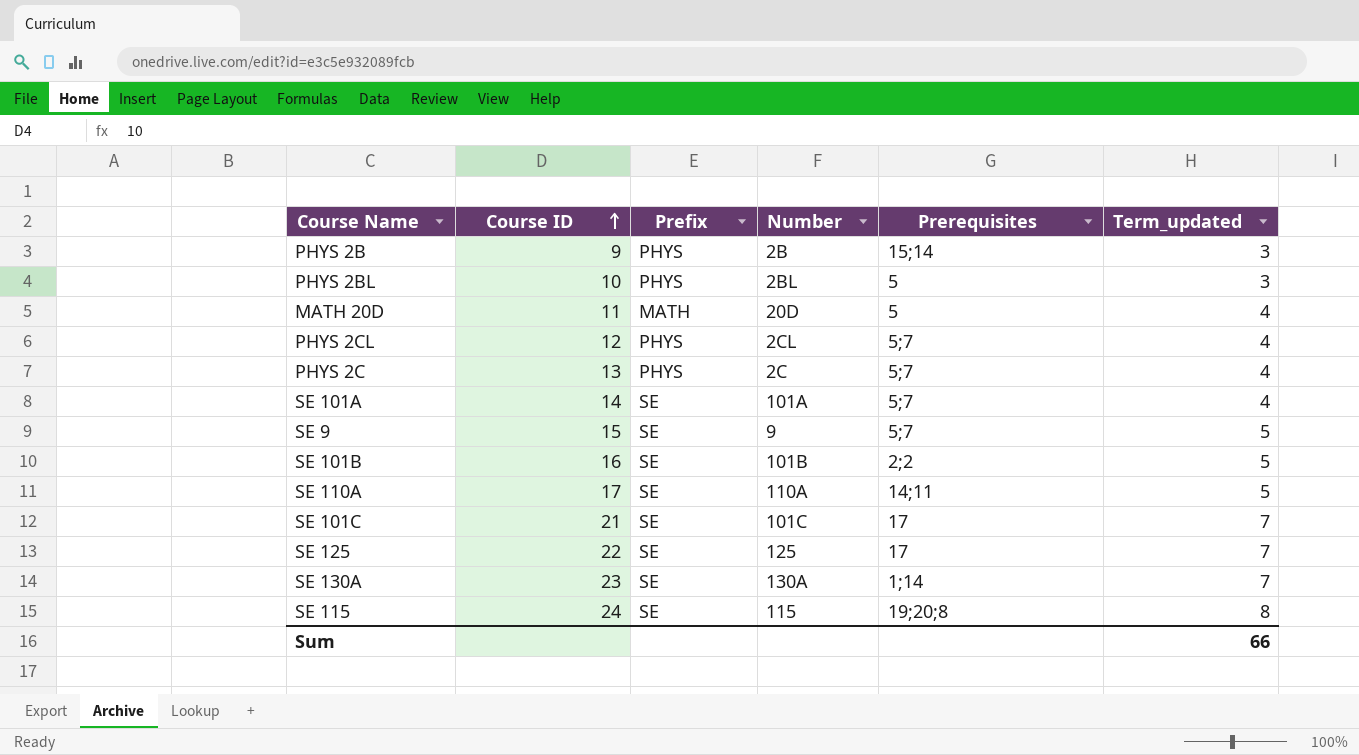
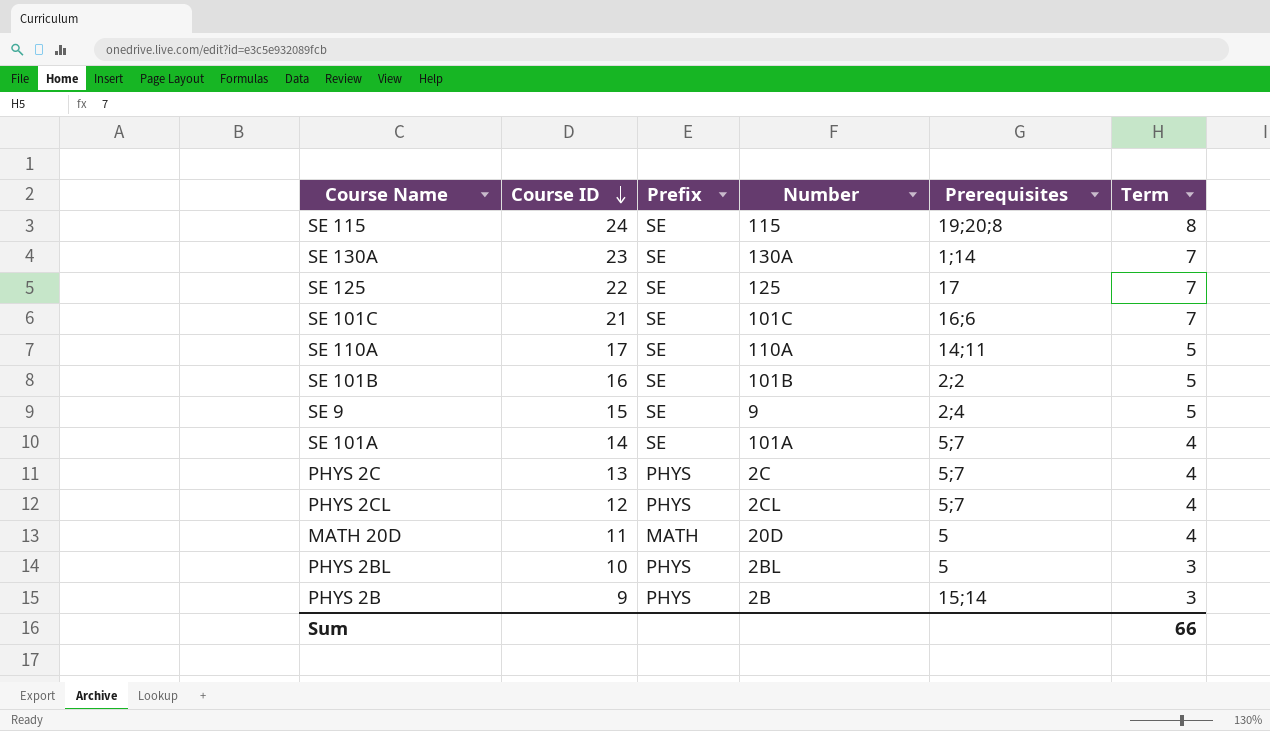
row order: Course ID ascending -> Course ID descending
column name: Term_updated -> Term
SE 101C | Prerequisites: 17 -> 16;6
SE 9 | Prerequisites: 5;7 -> 2;4

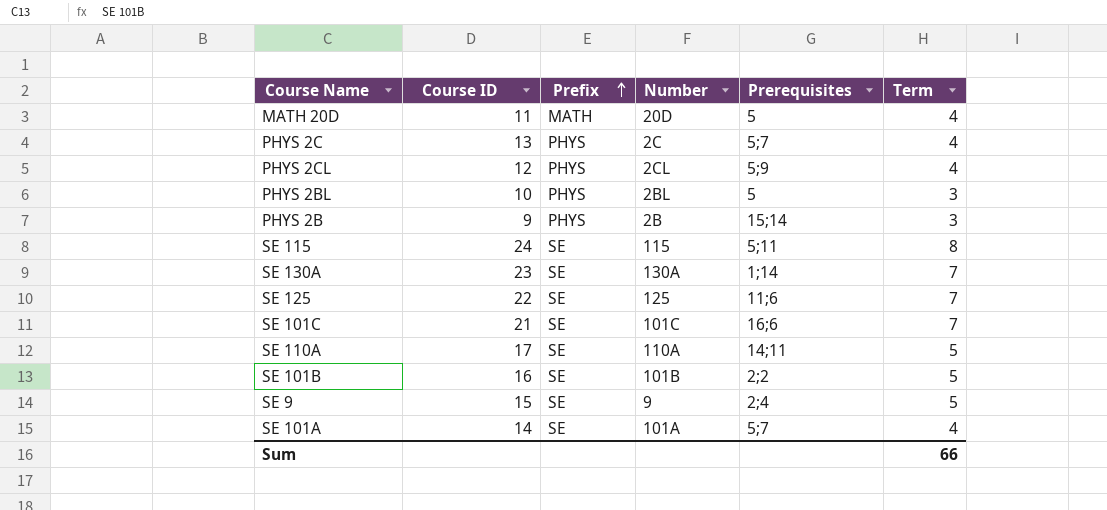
row order: Course ID descending -> Prefix ascending
PHYS 2CL | Prerequisites: 5;7 -> 5;9
SE 115 | Prerequisites: 19;20;8 -> 5;11
SE 125 | Prerequisites: 17 -> 11;6

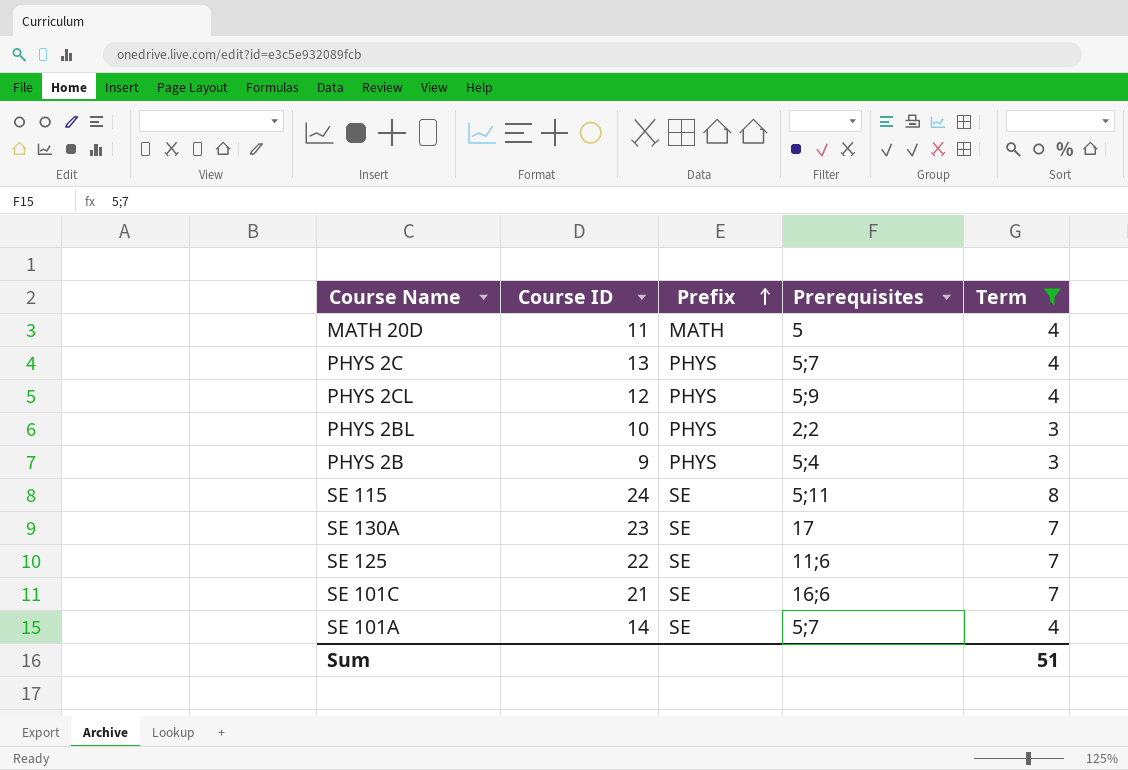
filter: none -> Term != 5
column Number | position: 4 -> none
PHYS 2BL | Prerequisites: 5 -> 2;2
PHYS 2B | Prerequisites: 15;14 -> 5;4
SE 130A | Prerequisites: 1;14 -> 17
Sum | Term: 66 -> 51

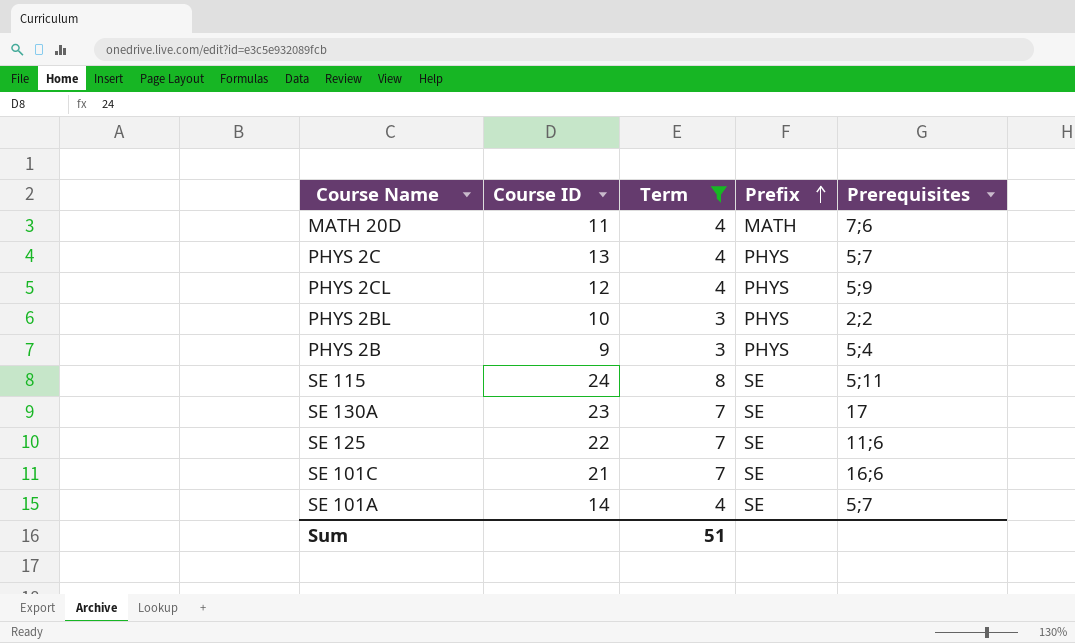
column Term | position: 5 -> 3
MATH 20D | Prerequisites: 5 -> 7;6

